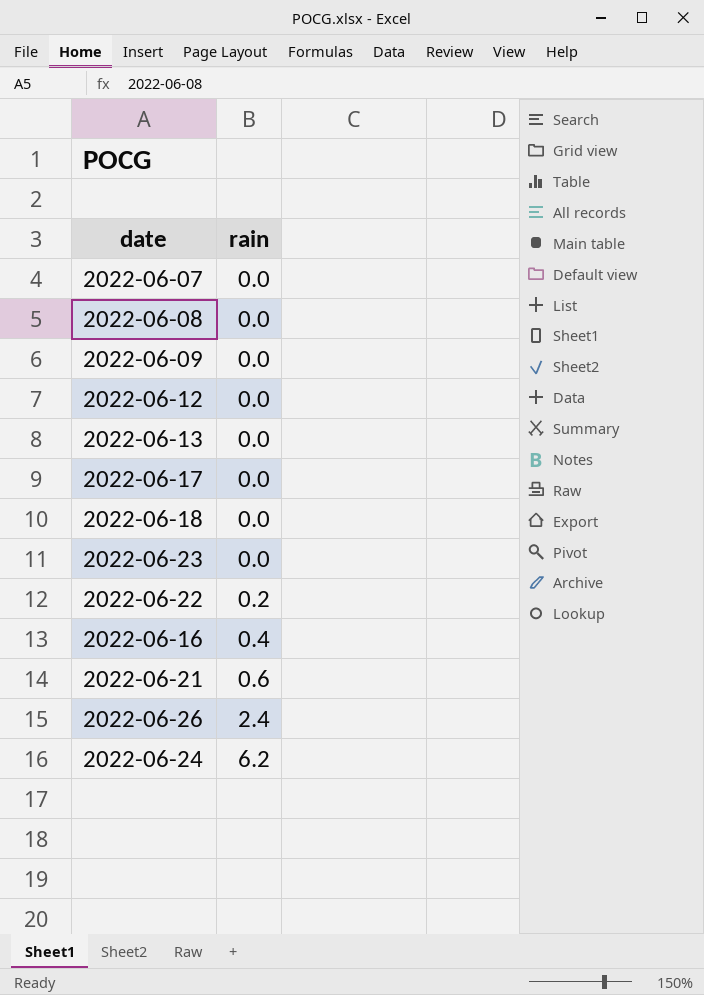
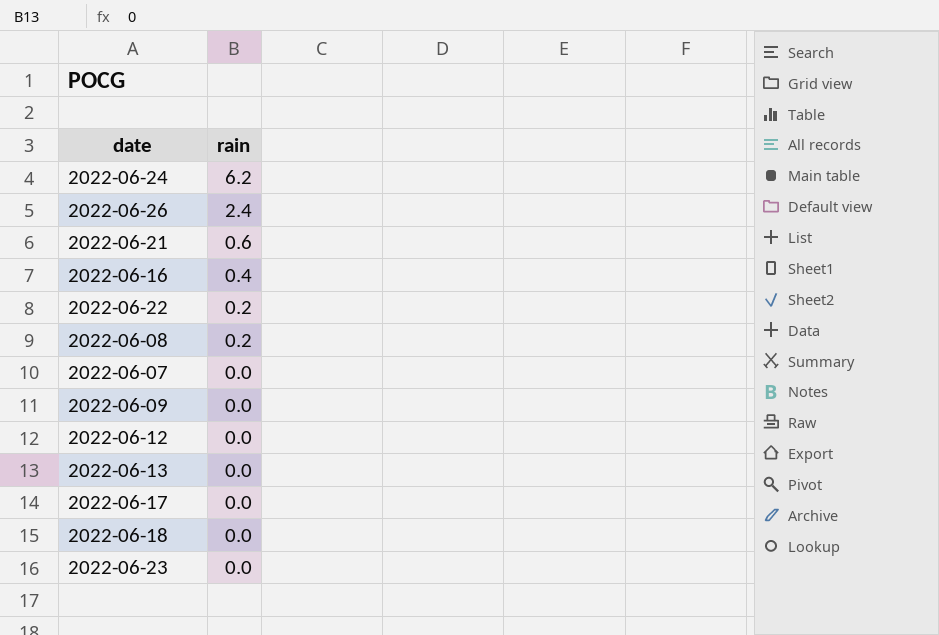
row order: rain ascending -> rain descending
2022-06-08 | rain: 0.0 -> 0.2

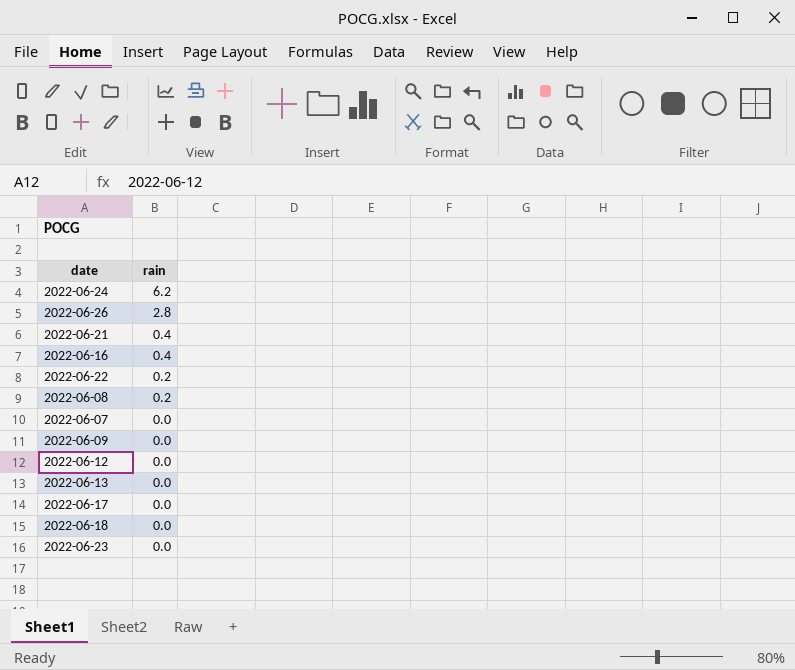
2022-06-26 | rain: 2.4 -> 2.8
2022-06-21 | rain: 0.6 -> 0.4

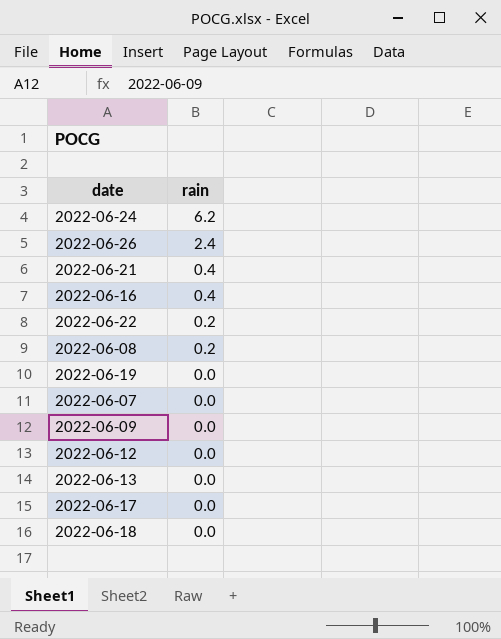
row 2022-06-23: 0.0 -> none
2022-06-26 | rain: 2.8 -> 2.4
row 2022-06-19: none -> 0.0

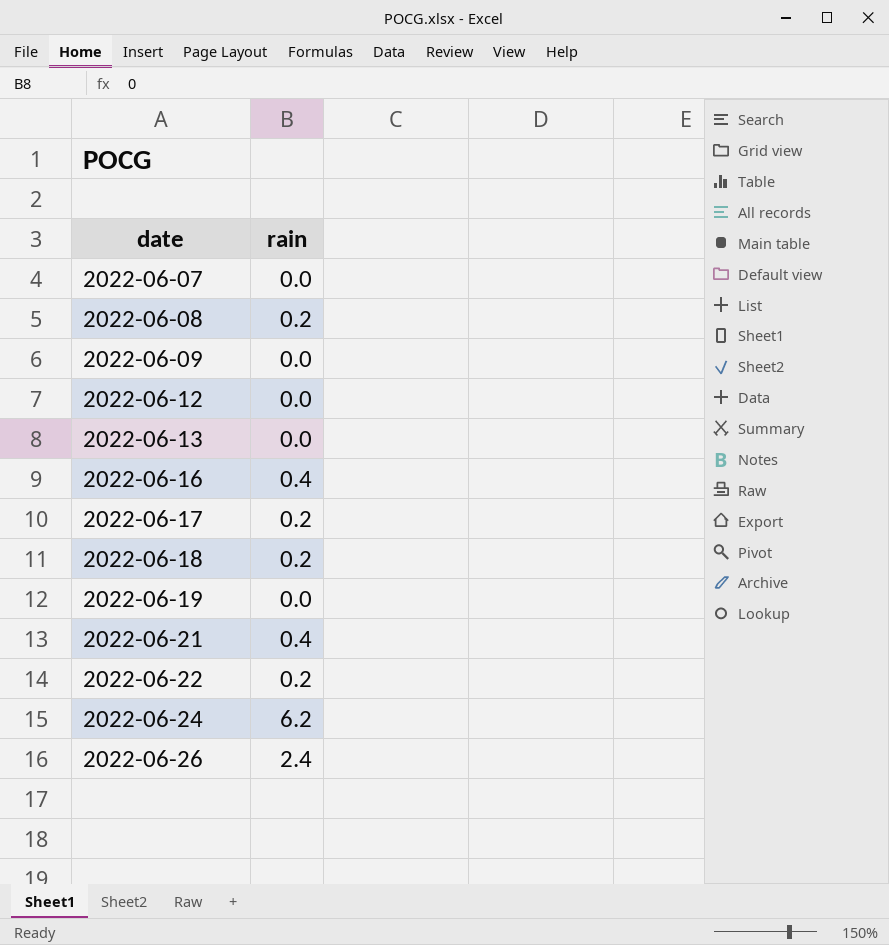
row order: rain descending -> date ascending
2022-06-17 | rain: 0.0 -> 0.2
2022-06-18 | rain: 0.0 -> 0.2

